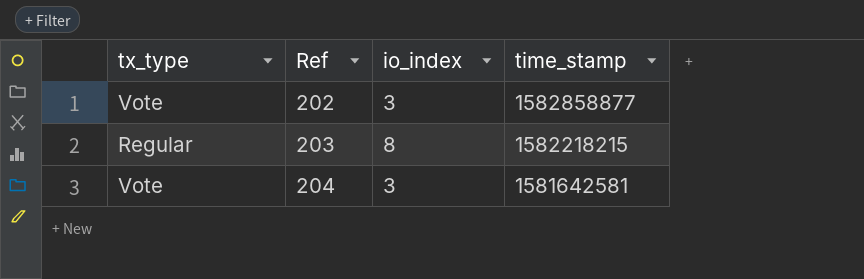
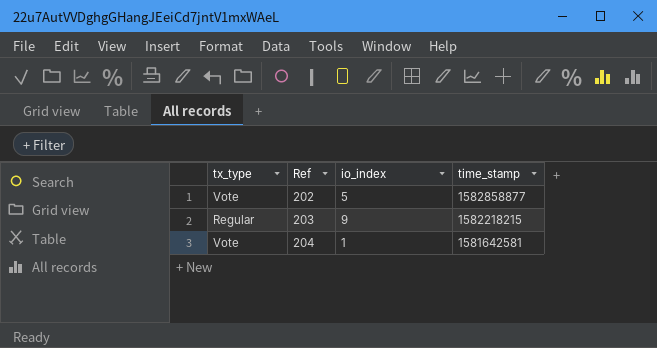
202 | io_index: 3 -> 5
203 | io_index: 8 -> 9
204 | io_index: 3 -> 1

